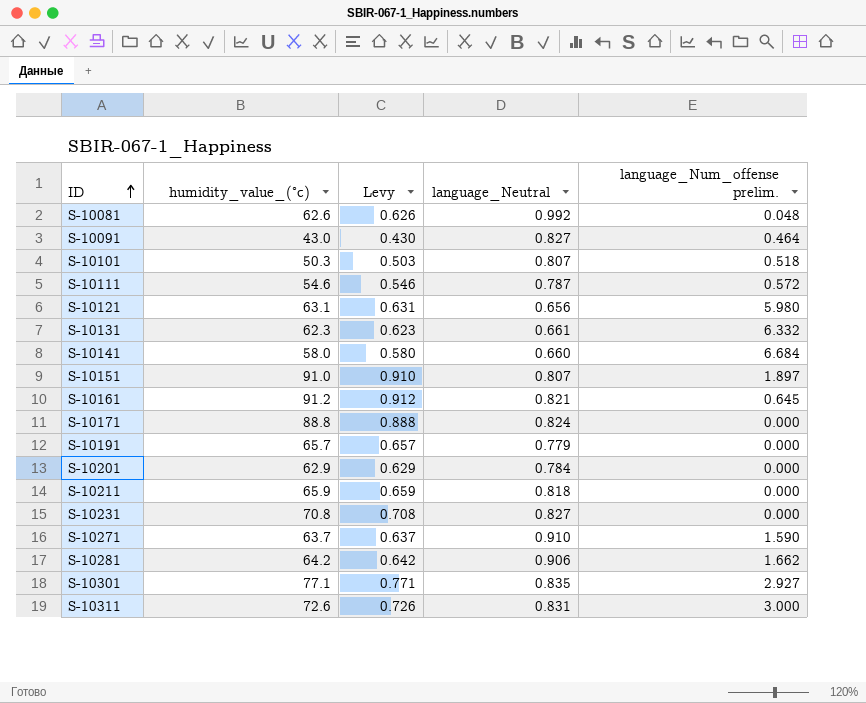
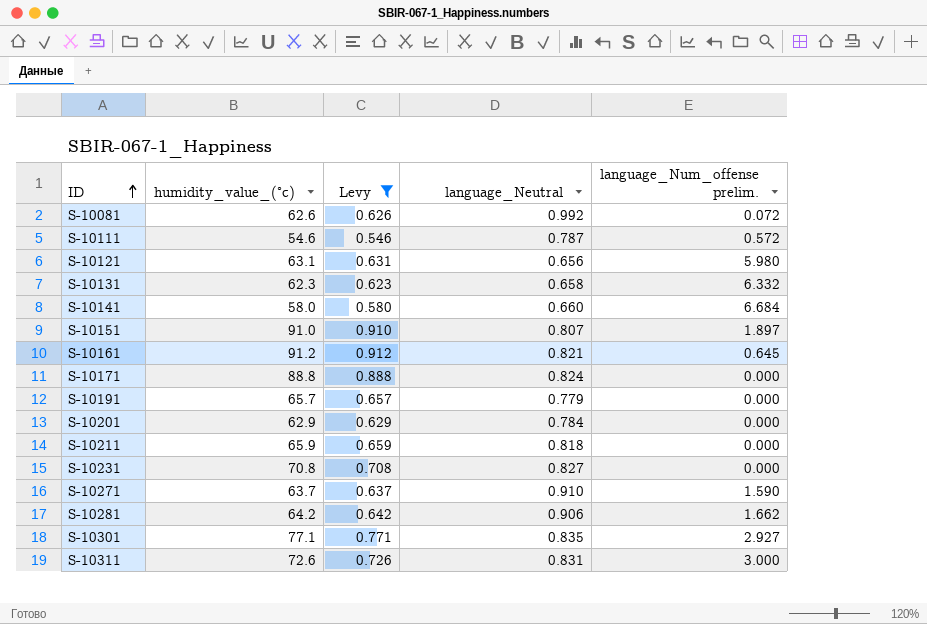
filter: none -> Levy >= 0.546
S-10081 | language_Num_offense prelim.: 0.048 -> 0.072
S-10131 | language_Neutral: 0.661 -> 0.658

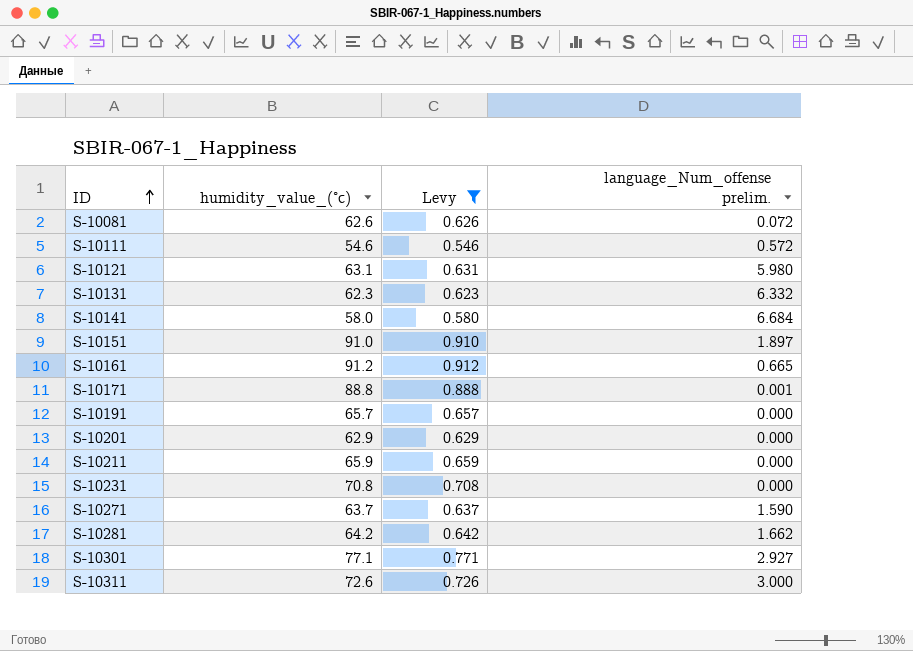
column language_Neutral | position: 4 -> none
S-10161 | language_Num_offense prelim.: 0.645 -> 0.665
S-10171 | language_Num_offense prelim.: 0.000 -> 0.001

